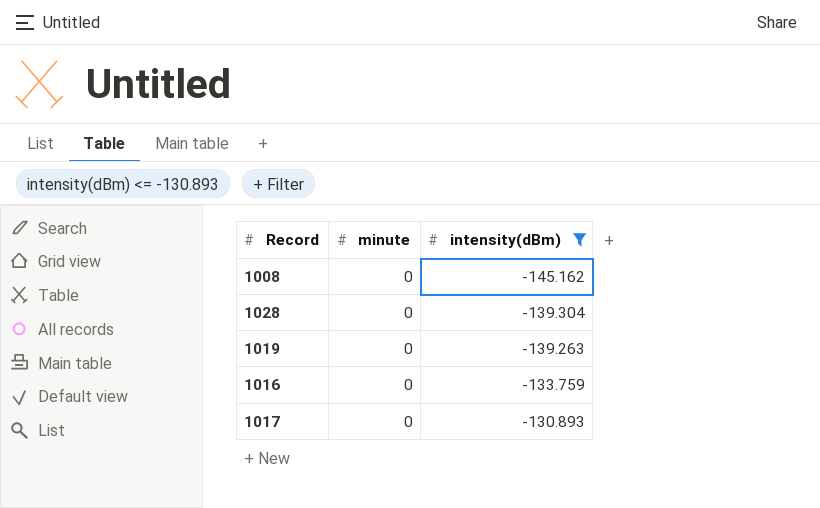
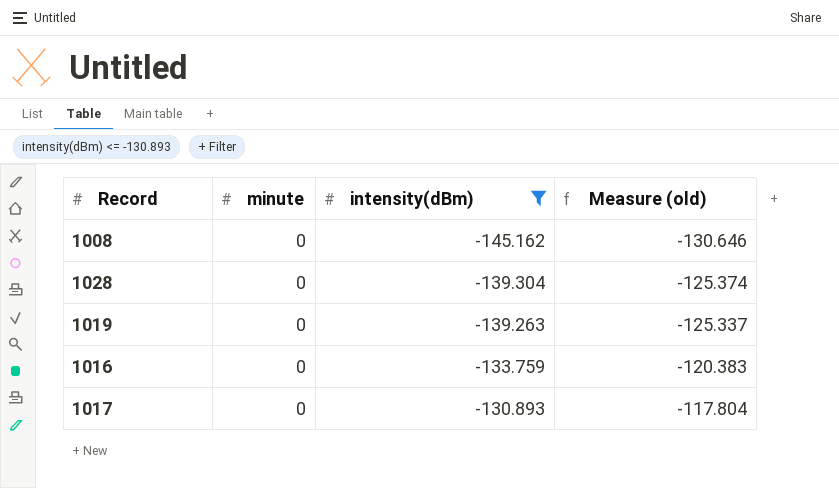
column Measure (old) | formula: none -> [intensity(dBm)] * 0.9

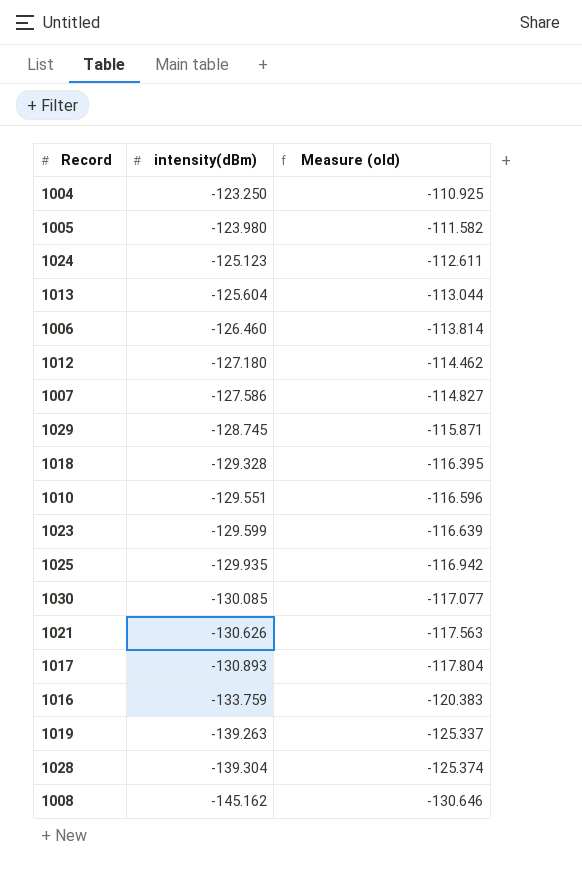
filter: intensity(dBm) <= -130.893 -> none
row order: intensity(dBm) ascending -> intensity(dBm) descending
column minute | position: 2 -> none

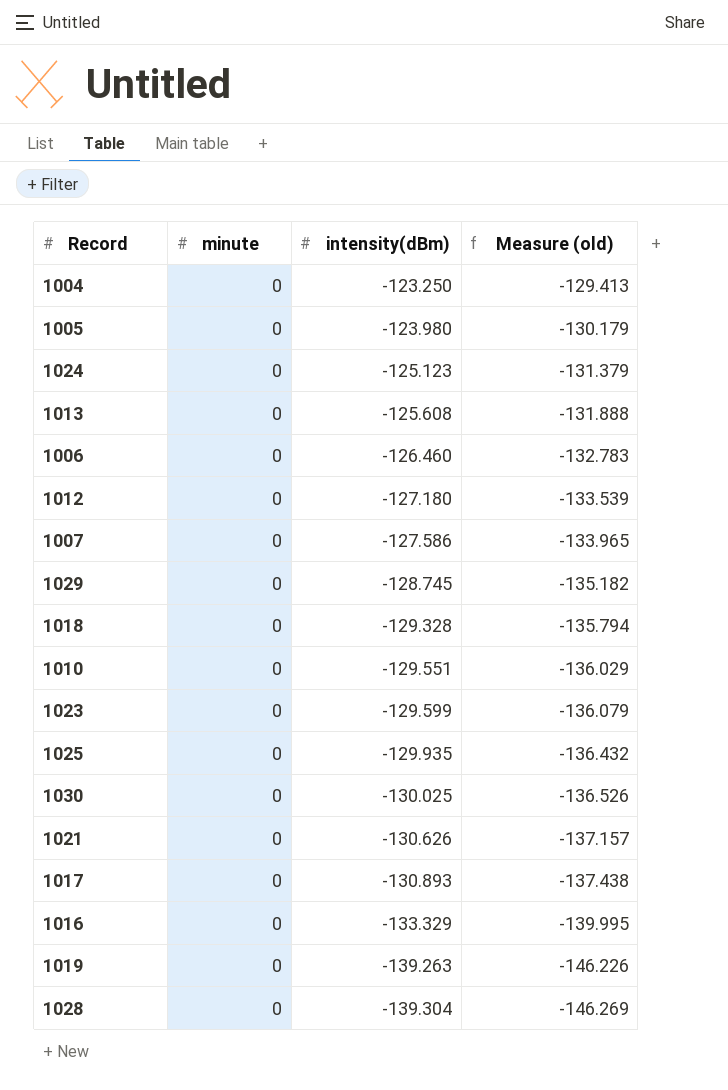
column minute | position: none -> 2
column Measure (old) | formula: [intensity(dBm)] * 0.9 -> [intensity(dBm)] * 1.05
row 1008: -145.162 | -130.646 -> none
1013 | intensity(dBm): -125.604 -> -125.608
1030 | intensity(dBm): -130.085 -> -130.025
1016 | intensity(dBm): -133.759 -> -133.329

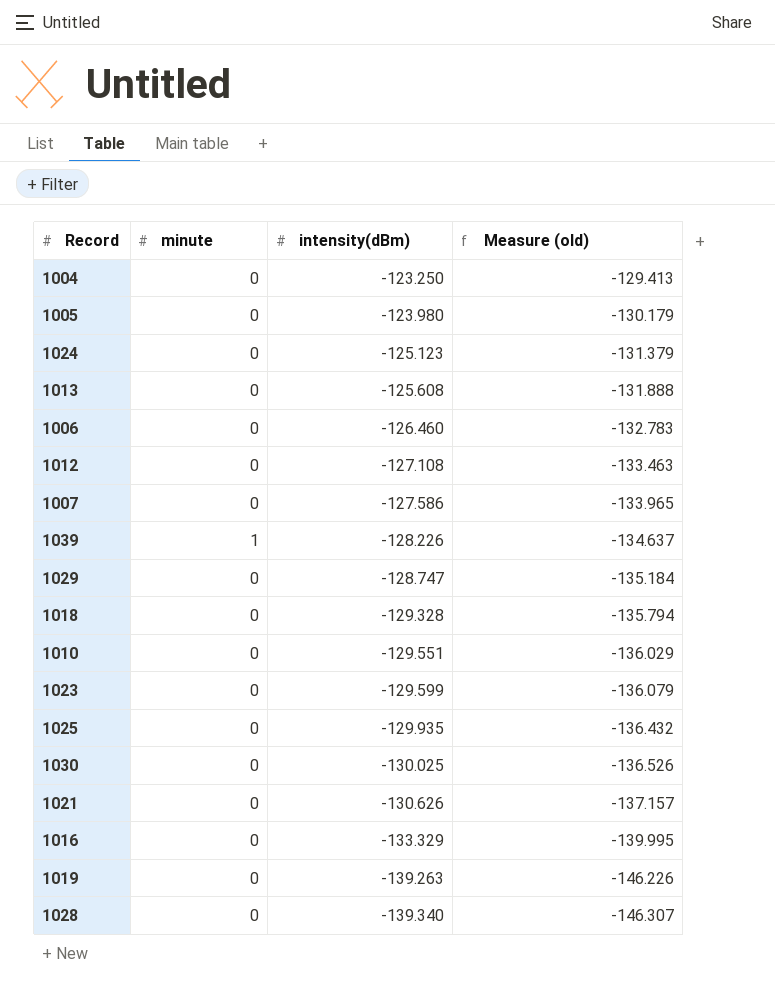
row 1017: 0 | -130.893 | -137.438 -> none
1012 | intensity(dBm): -127.180 -> -127.108
1012 | Measure (old): -133.539 -> -133.463
row 1039: none -> 1 | -128.226 | -134.637
1029 | intensity(dBm): -128.745 -> -128.747
1029 | Measure (old): -135.182 -> -135.184
1028 | intensity(dBm): -139.304 -> -139.340
1028 | Measure (old): -146.269 -> -146.307

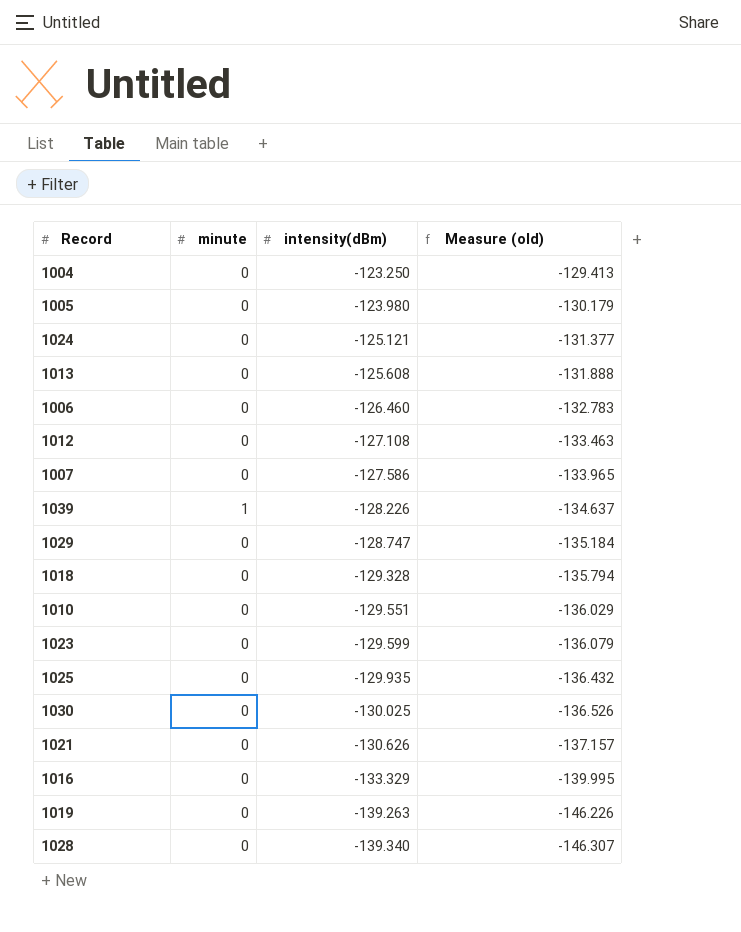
1024 | intensity(dBm): -125.123 -> -125.121
1024 | Measure (old): -131.379 -> -131.377

